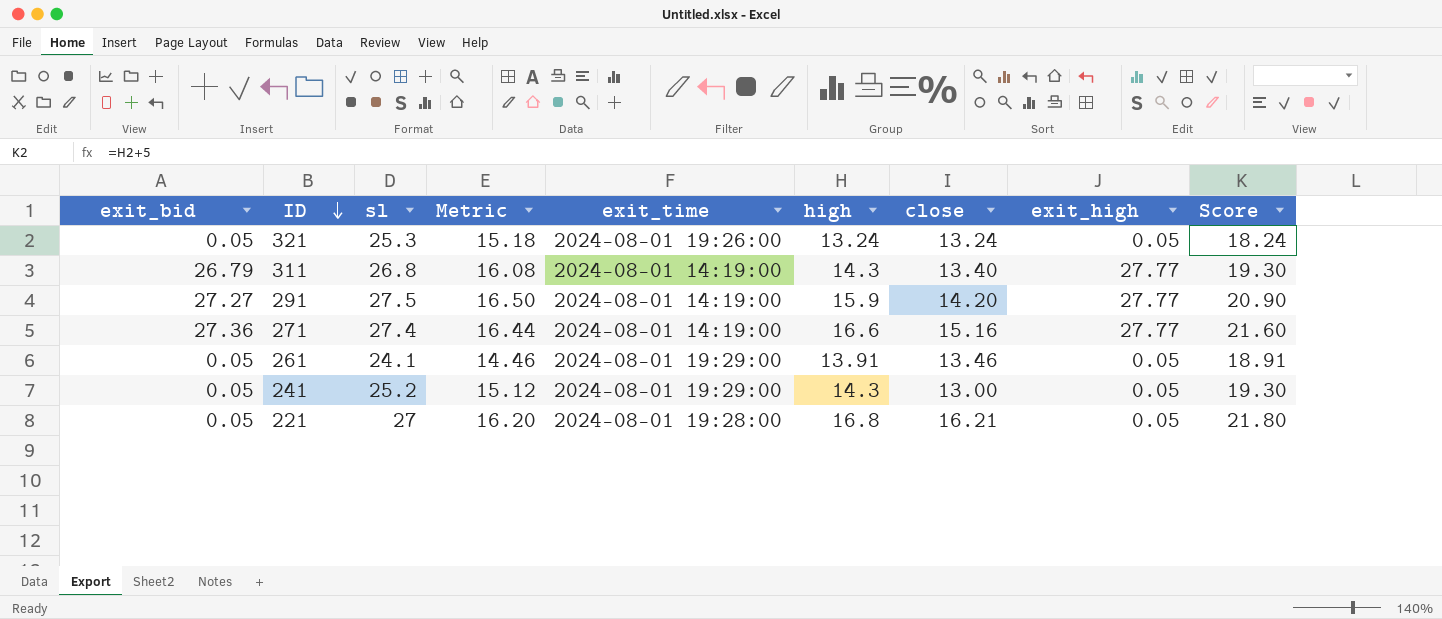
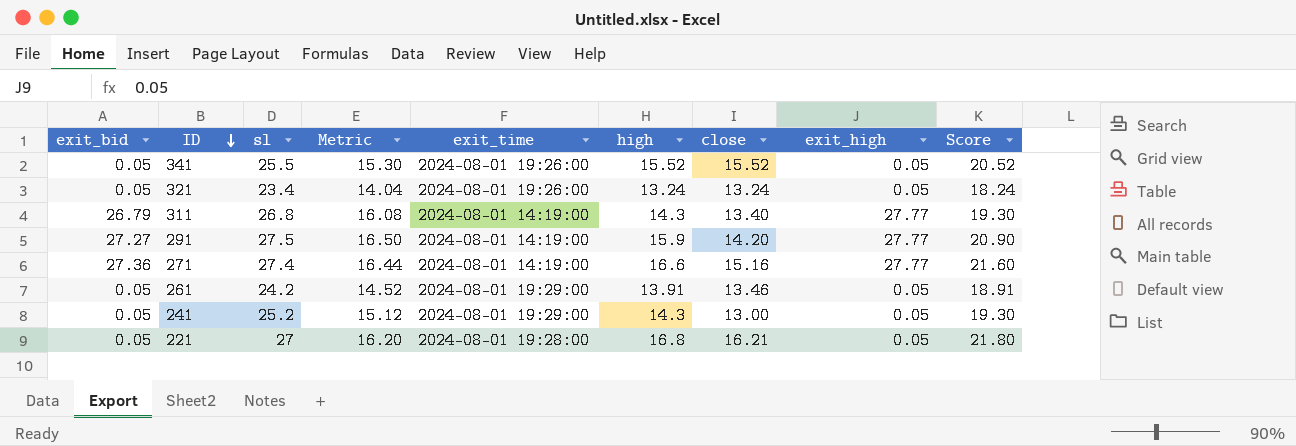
row 341: none -> 0.05 | 25.5 | 15.30 | 2024-08-01 19:26:00 | 15.52 | 15.52 | 0.05 | 20.52
321 | sl: 25.3 -> 23.4
321 | Metric: 15.18 -> 14.04
261 | sl: 24.1 -> 24.2
261 | Metric: 14.46 -> 14.52

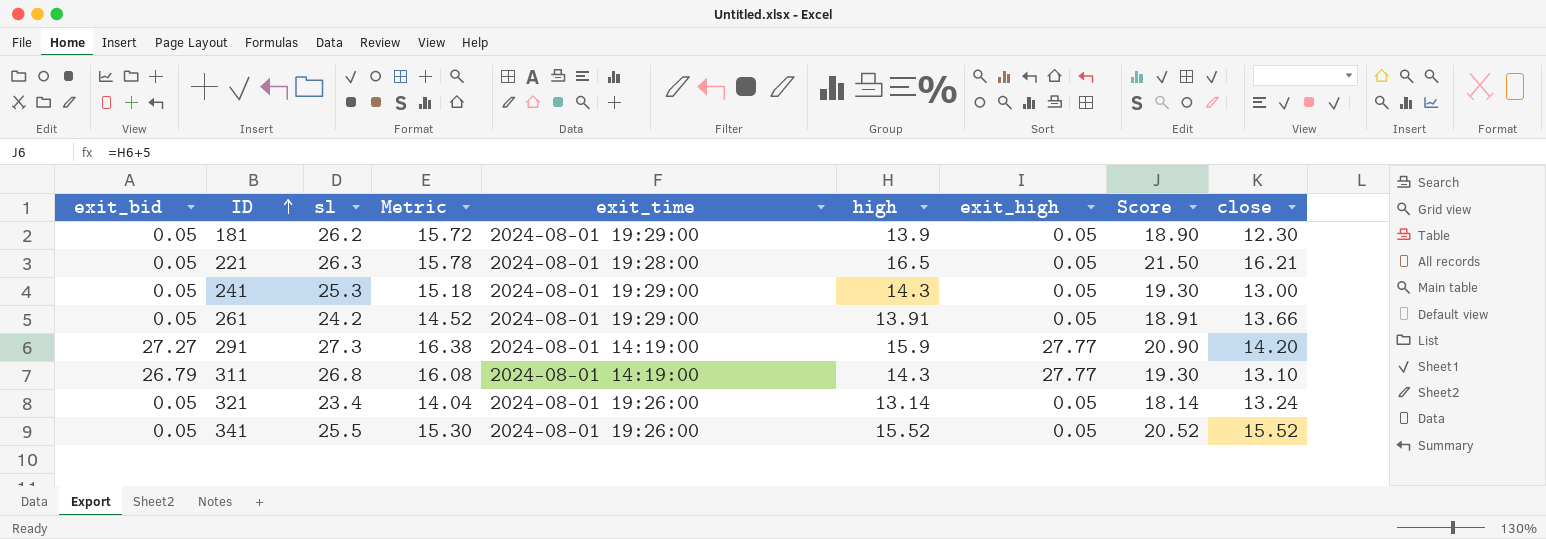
row order: ID descending -> ID ascending
column close | position: 7 -> 9
row 271: 27.36 | 27.4 | 16.44 | 2024-08-01 14:19:00 | 16.6 | 15.16 | 27.77 | 21.60 -> none
row 181: none -> 0.05 | 26.2 | 15.72 | 2024-08-01 19:29:00 | 13.9 | 0.05 | 18.90 | 12.30
221 | sl: 27 -> 26.3
221 | Metric: 16.20 -> 15.78
221 | high: 16.8 -> 16.5
221 | Score: 21.80 -> 21.50
241 | sl: 25.2 -> 25.3
241 | Metric: 15.12 -> 15.18
261 | close: 13.46 -> 13.66
291 | sl: 27.5 -> 27.3
291 | Metric: 16.50 -> 16.38
311 | close: 13.40 -> 13.10
321 | high: 13.24 -> 13.14
321 | Score: 18.24 -> 18.14

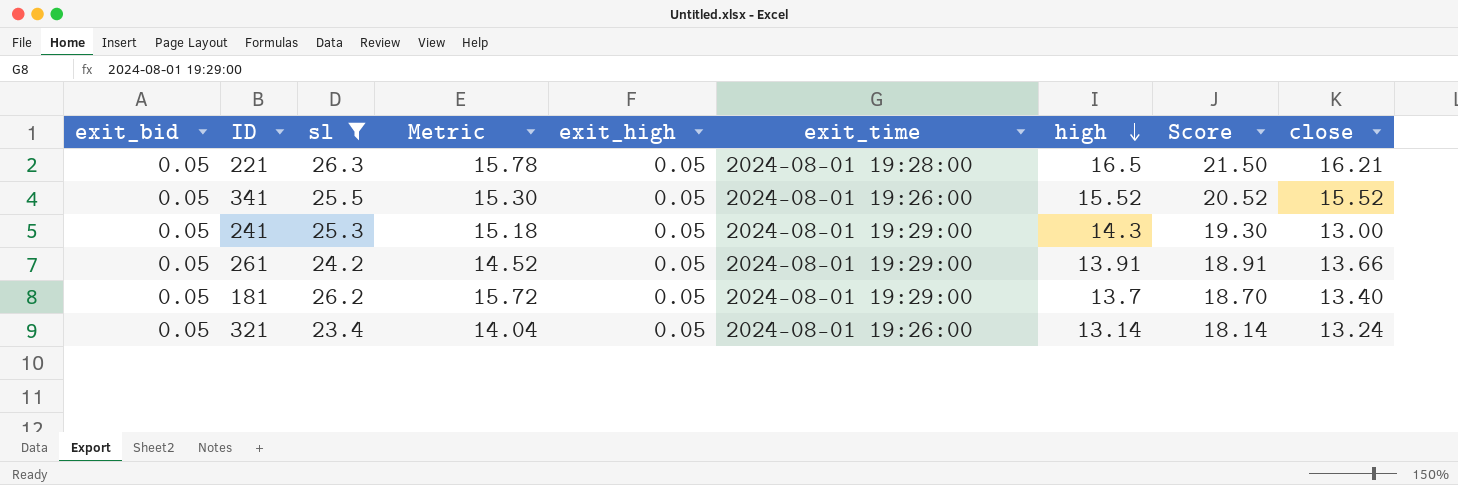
filter: none -> sl <= 26.3
row order: ID ascending -> high descending
column exit_high | position: 7 -> 5
181 | high: 13.9 -> 13.7
181 | Score: 18.90 -> 18.70
181 | close: 12.30 -> 13.40

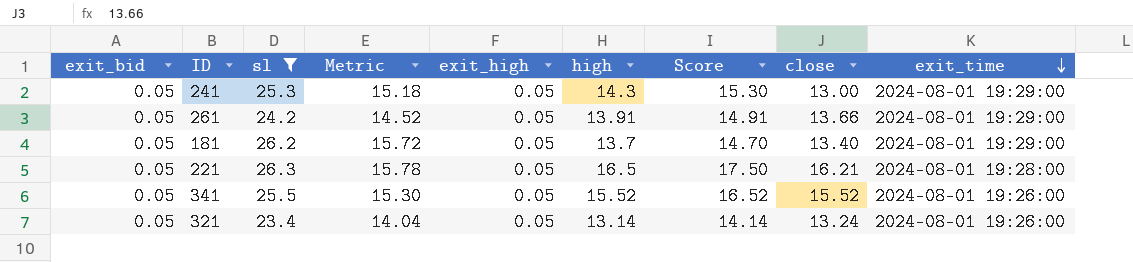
row order: high descending -> exit_time descending
column Score | formula: [high] + 5 -> [high] + 1
column exit_time | position: 6 -> 9

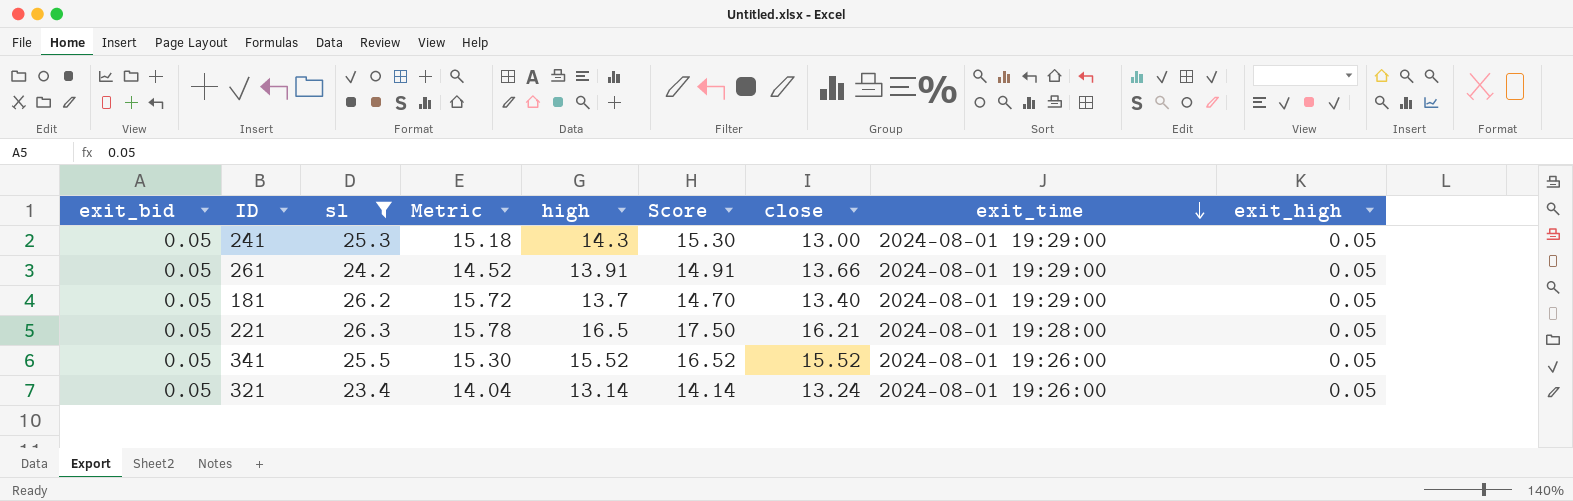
column exit_high | position: 5 -> 9

